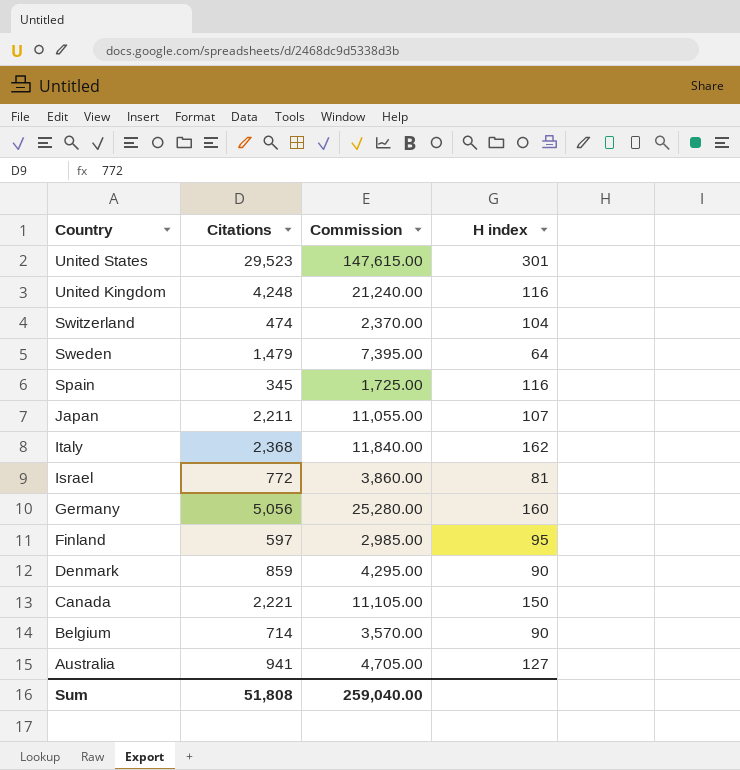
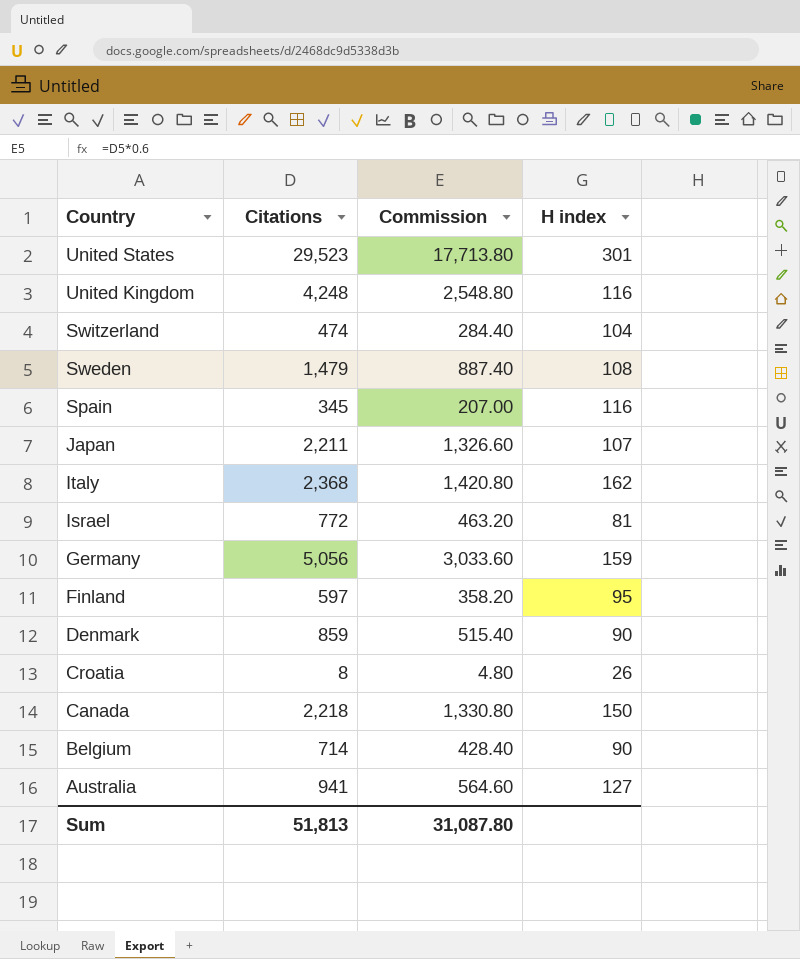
column Commission | formula: [Citations] * 5 -> [Citations] * 0.6
Sweden | H index: 64 -> 108
Germany | H index: 160 -> 159
row Croatia: none -> 8 | 4.80 | 26
Canada | Citations: 2,221 -> 2,218
Sum | Citations: 51,808 -> 51,813
Sum | Commission: 259,040.00 -> 31,087.80

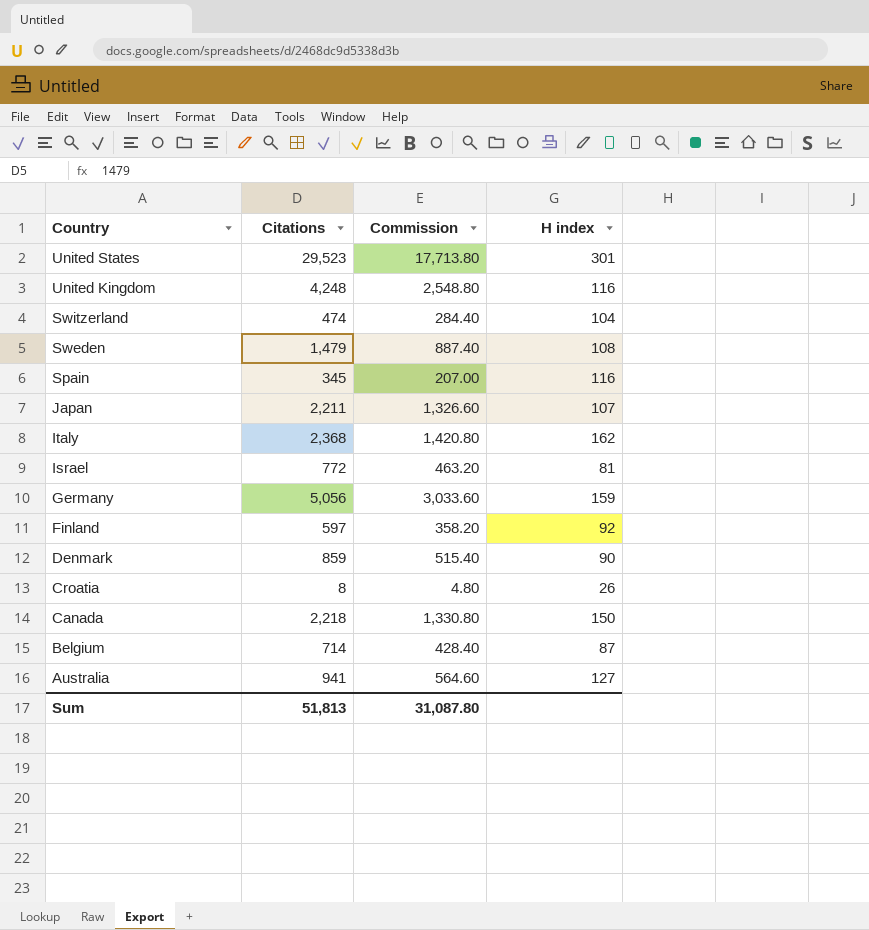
Finland | H index: 95 -> 92
Belgium | H index: 90 -> 87

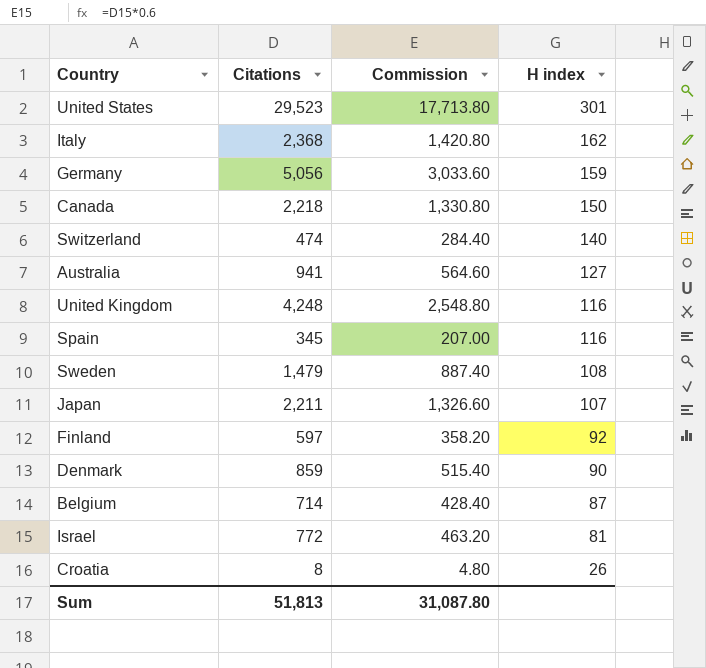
row order: Country descending -> H index descending
Switzerland | H index: 104 -> 140

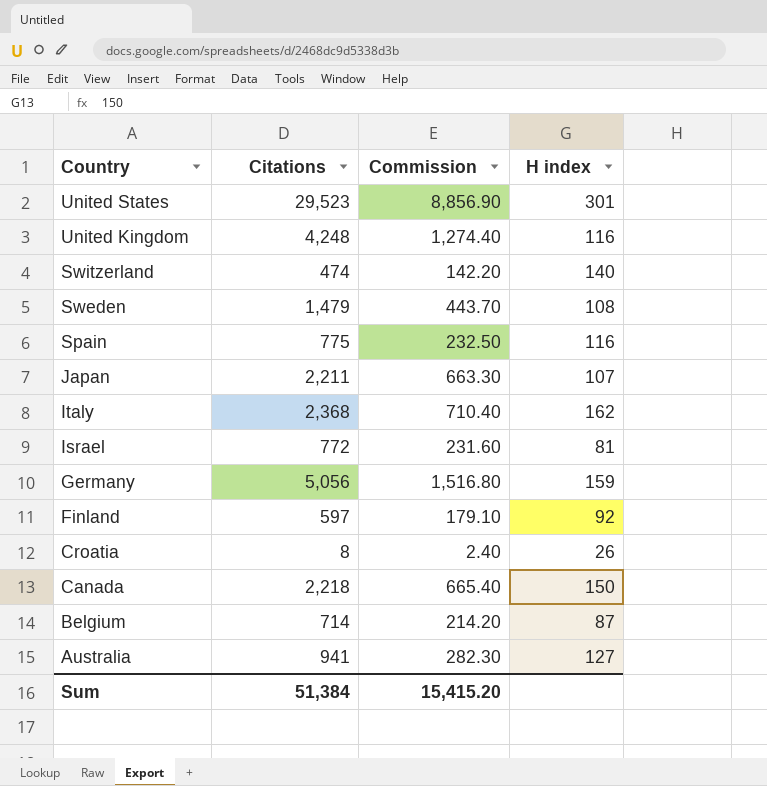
row order: H index descending -> Country descending
column Commission | formula: [Citations] * 0.6 -> [Citations] * 0.3
row Denmark: 859 | 515.40 | 90 -> none
Spain | Citations: 345 -> 775
Sum | Citations: 51,813 -> 51,384
Sum | Commission: 31,087.80 -> 15,415.20

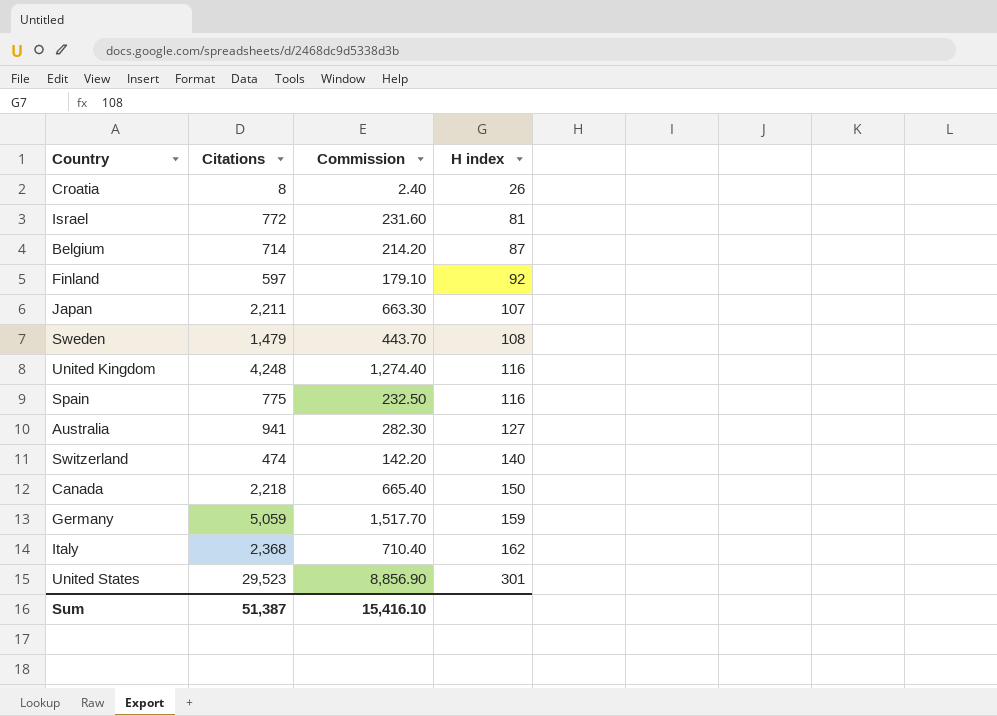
row order: Country descending -> H index ascending
Germany | Citations: 5,056 -> 5,059
Germany | Commission: 1,516.80 -> 1,517.70
Sum | Citations: 51,384 -> 51,387
Sum | Commission: 15,415.20 -> 15,416.10

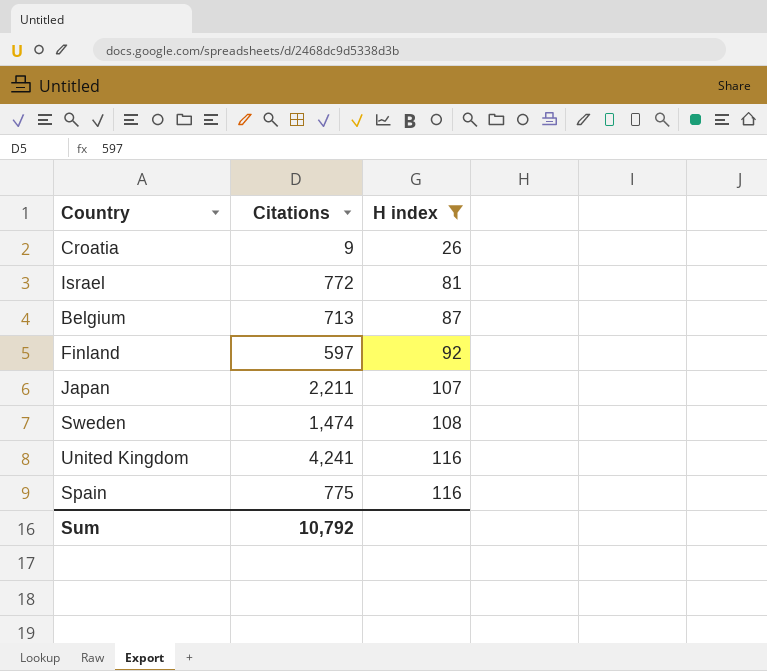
filter: none -> H index <= 116
column Commission | formula: [Citations] * 0.3 -> none
Croatia | Citations: 8 -> 9
Belgium | Citations: 714 -> 713
Sweden | Citations: 1,479 -> 1,474
United Kingdom | Citations: 4,248 -> 4,241
Sum | Citations: 51,387 -> 10,792

